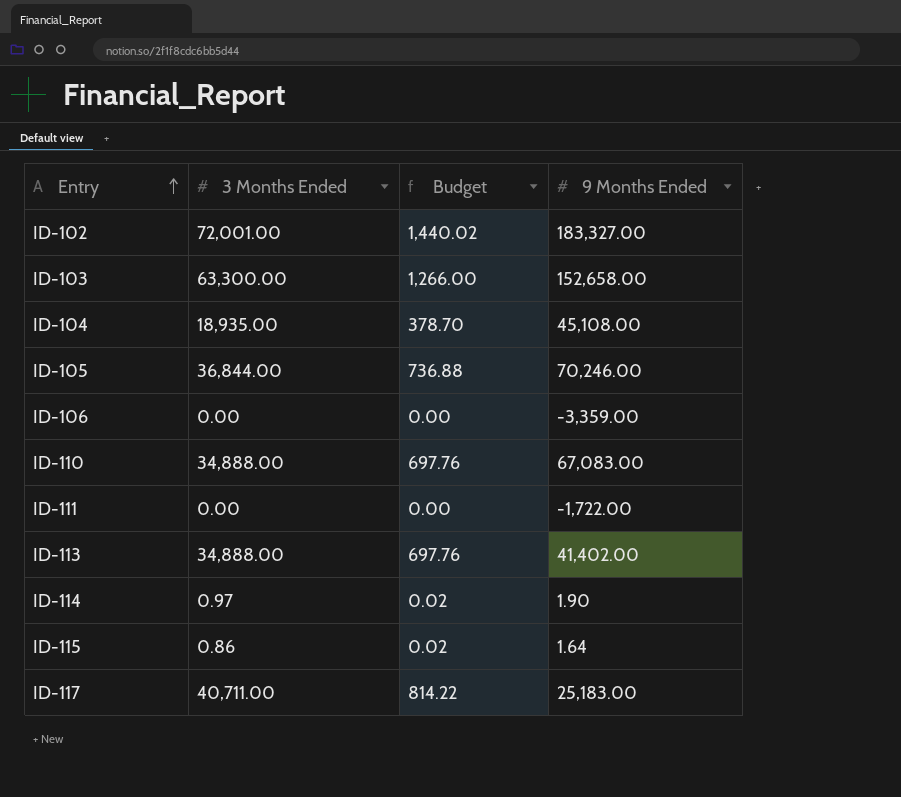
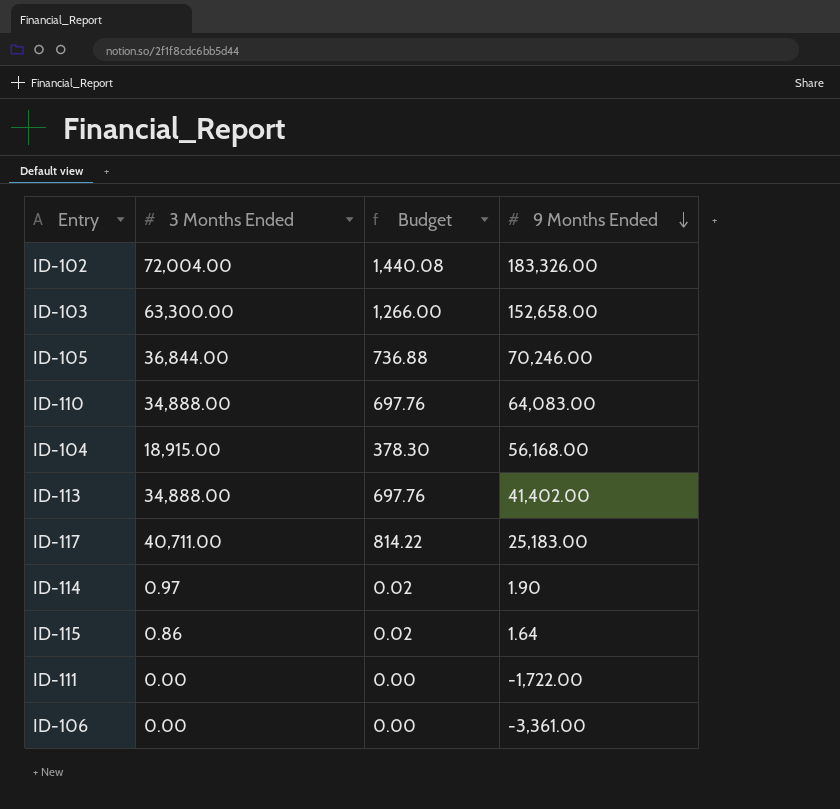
row order: Entry ascending -> 9 Months Ended descending
ID-102 | 3 Months Ended: 72,001.00 -> 72,004.00
ID-102 | Budget: 1,440.02 -> 1,440.08
ID-102 | 9 Months Ended: 183,327.00 -> 183,326.00
ID-110 | 9 Months Ended: 67,083.00 -> 64,083.00
ID-104 | 3 Months Ended: 18,935.00 -> 18,915.00
ID-104 | Budget: 378.70 -> 378.30
ID-104 | 9 Months Ended: 45,108.00 -> 56,168.00
ID-106 | 9 Months Ended: -3,359.00 -> -3,361.00

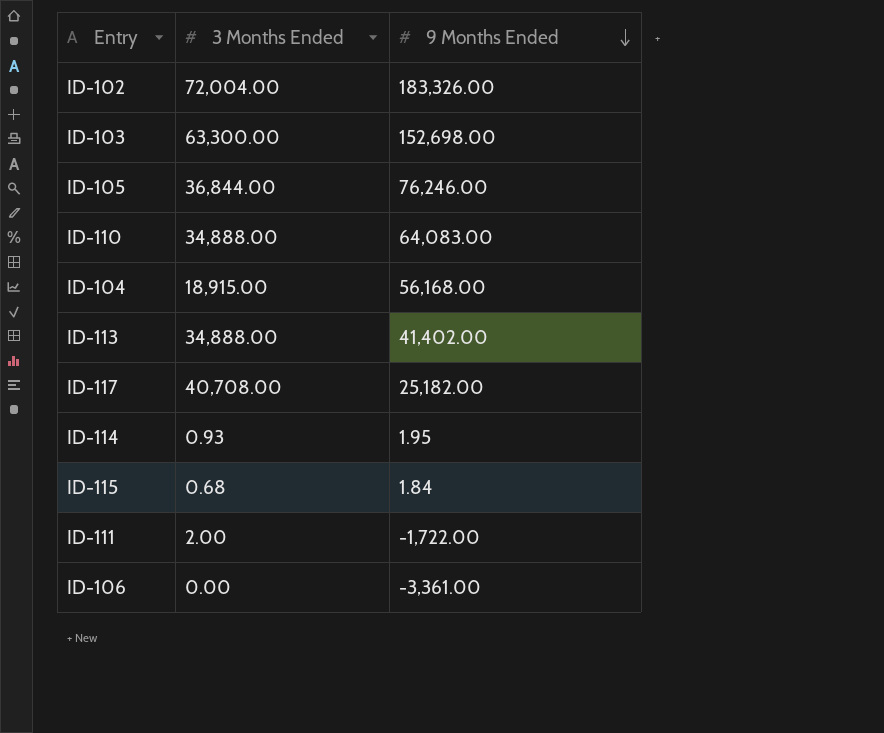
column Budget | formula: [3 Months Ended] * 0.02 -> none
ID-103 | 9 Months Ended: 152,658.00 -> 152,698.00
ID-105 | 9 Months Ended: 70,246.00 -> 76,246.00
ID-117 | 3 Months Ended: 40,711.00 -> 40,708.00
ID-117 | 9 Months Ended: 25,183.00 -> 25,182.00
ID-114 | 3 Months Ended: 0.97 -> 0.93
ID-114 | 9 Months Ended: 1.90 -> 1.95
ID-115 | 3 Months Ended: 0.86 -> 0.68
ID-115 | 9 Months Ended: 1.64 -> 1.84
ID-111 | 3 Months Ended: 0.00 -> 2.00

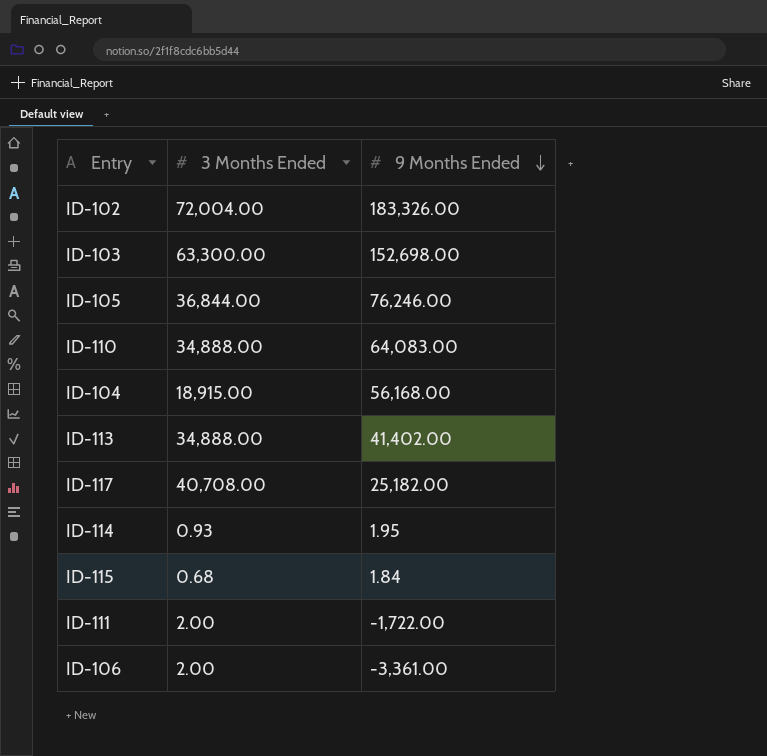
ID-106 | 3 Months Ended: 0.00 -> 2.00

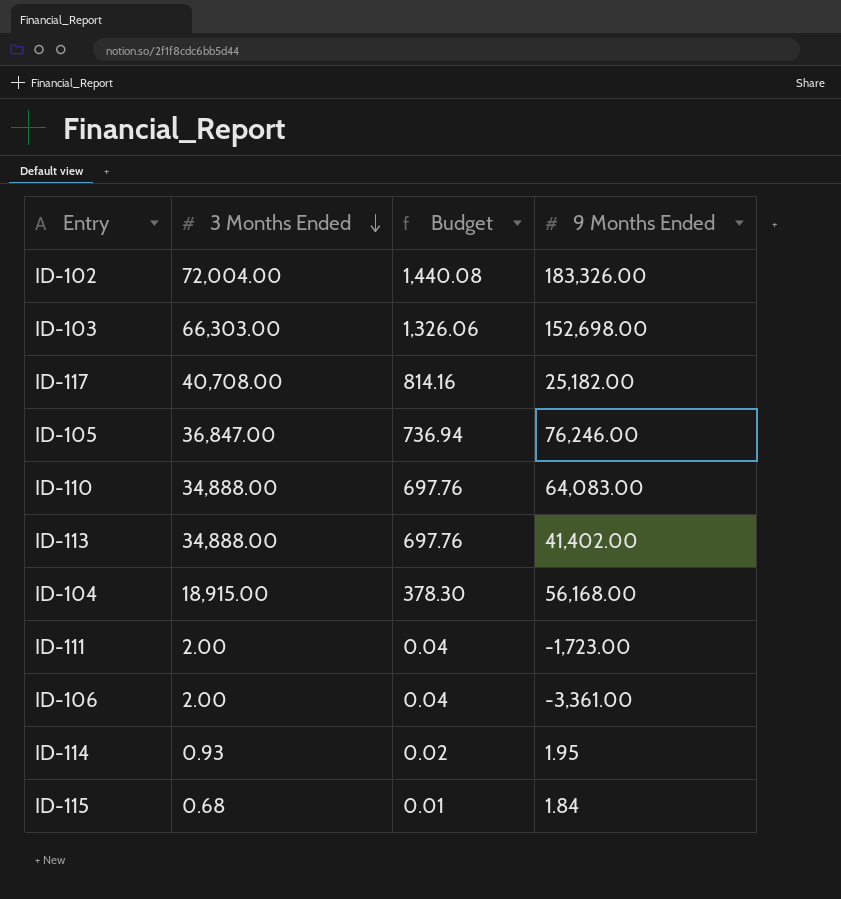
row order: 9 Months Ended descending -> 3 Months Ended descending
column Budget | formula: none -> [3 Months Ended] * 0.02
ID-103 | 3 Months Ended: 63,300.00 -> 66,303.00
ID-105 | 3 Months Ended: 36,844.00 -> 36,847.00
ID-111 | 9 Months Ended: -1,722.00 -> -1,723.00

